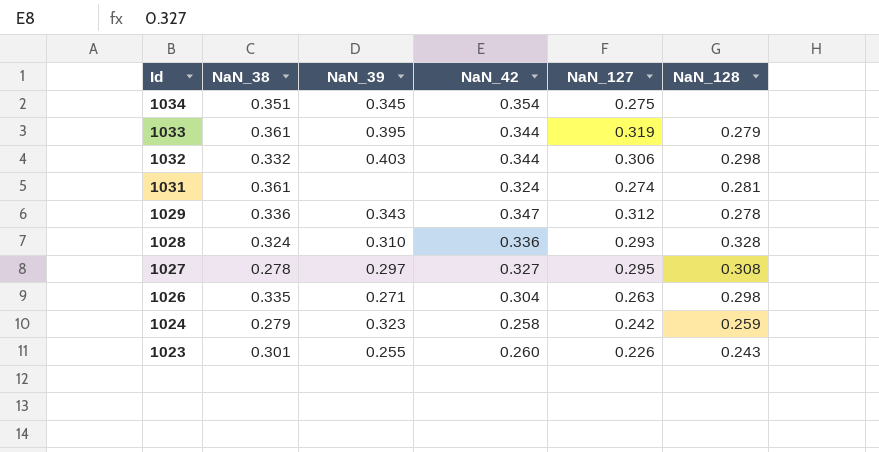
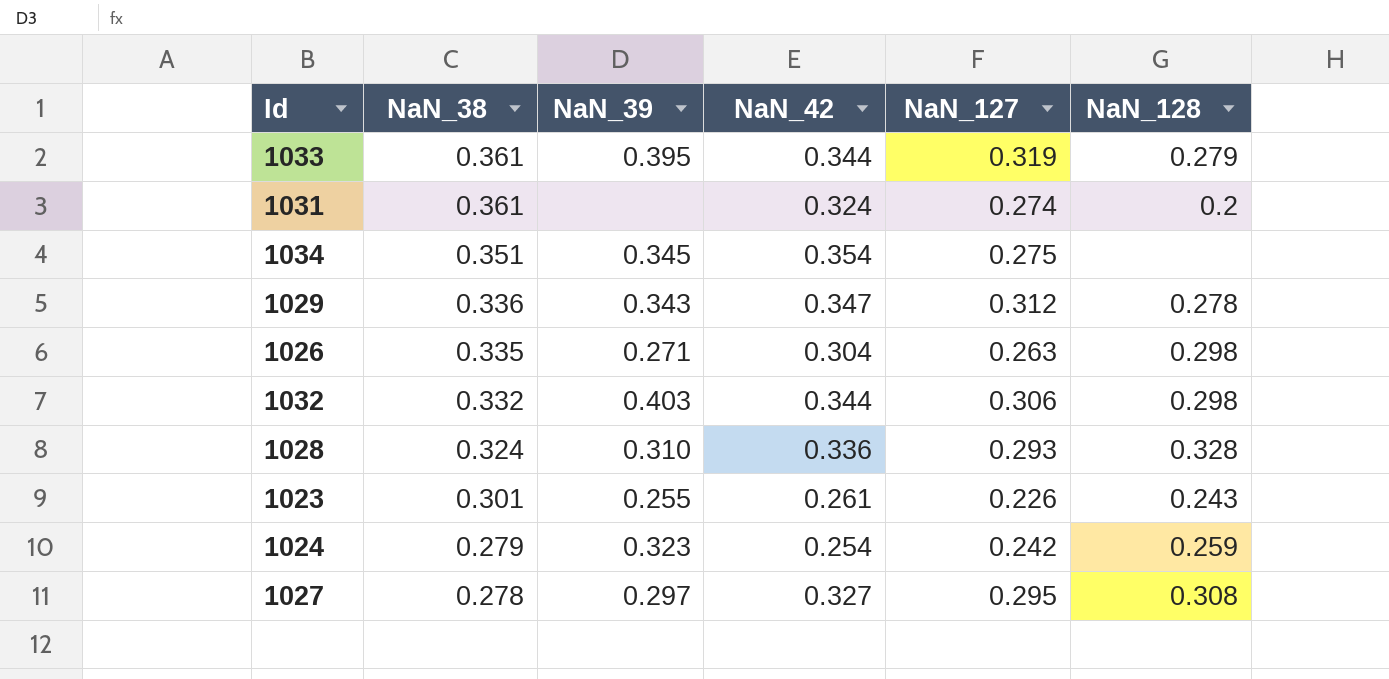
row order: Id descending -> NaN_38 descending
1031 | NaN_128: 0.281 -> 0.2
1023 | NaN_42: 0.260 -> 0.261
1024 | NaN_42: 0.258 -> 0.254

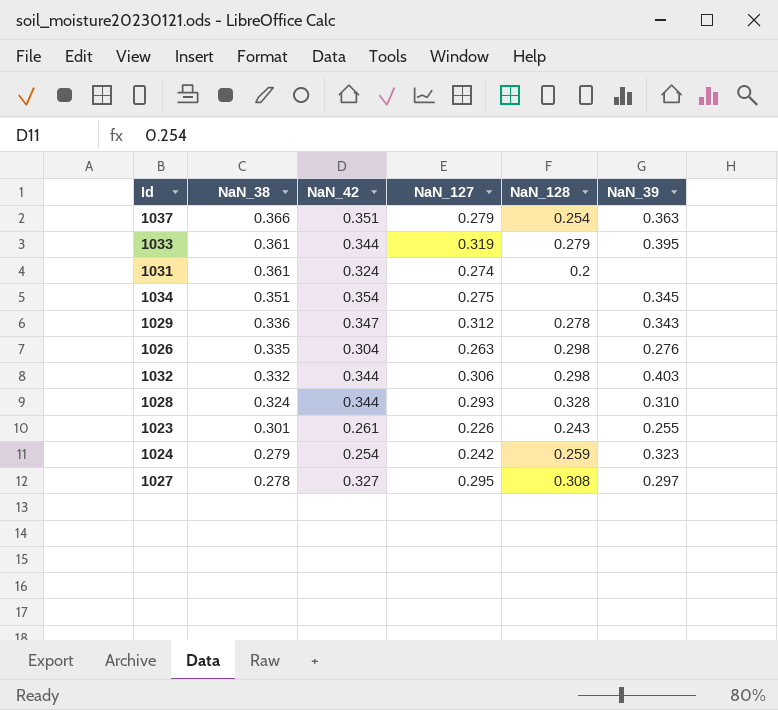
column NaN_39 | position: 3 -> 6
row 1037: none -> 0.366 | 0.351 | 0.279 | 0.254 | 0.363
1026 | NaN_39: 0.271 -> 0.276
1028 | NaN_42: 0.336 -> 0.344

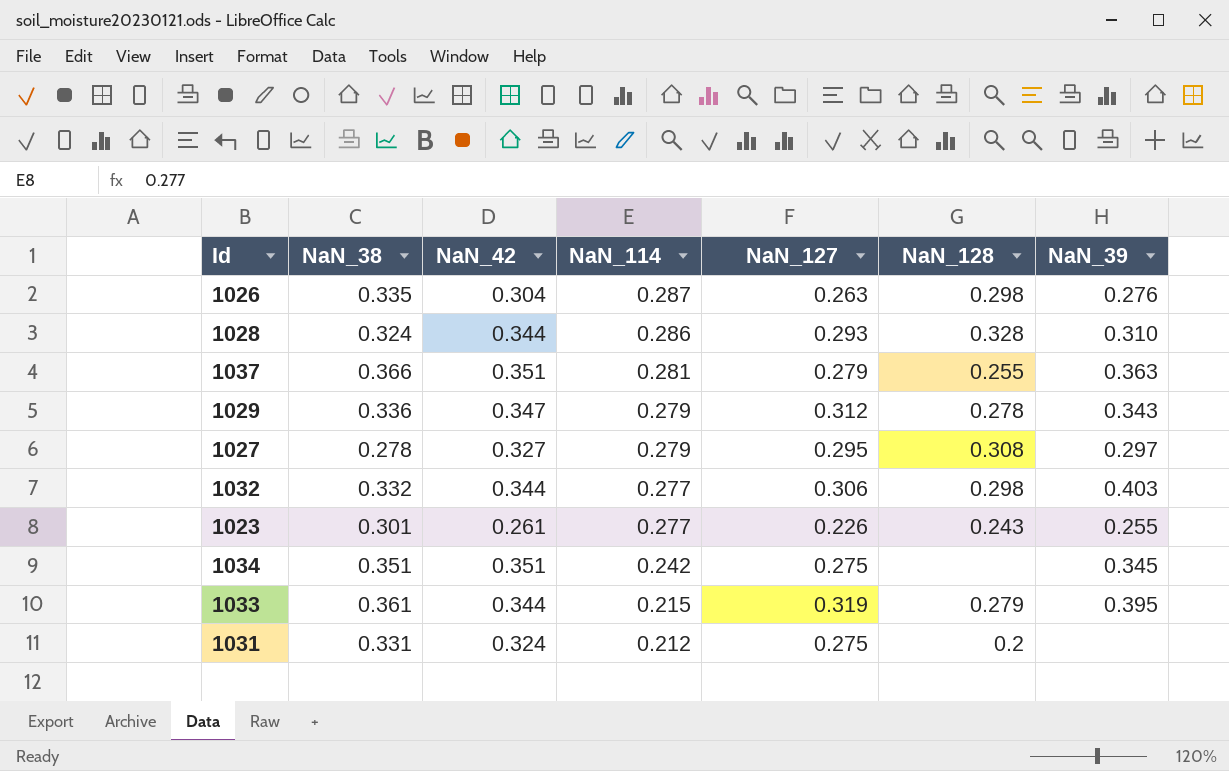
row order: NaN_38 descending -> NaN_114 descending
column NaN_114 | position: none -> 4
row 1024: 0.279 | 0.254 | 0.242 | 0.259 | 0.323 -> none
1037 | NaN_128: 0.254 -> 0.255
1034 | NaN_42: 0.354 -> 0.351
1031 | NaN_38: 0.361 -> 0.331
1031 | NaN_127: 0.274 -> 0.275

